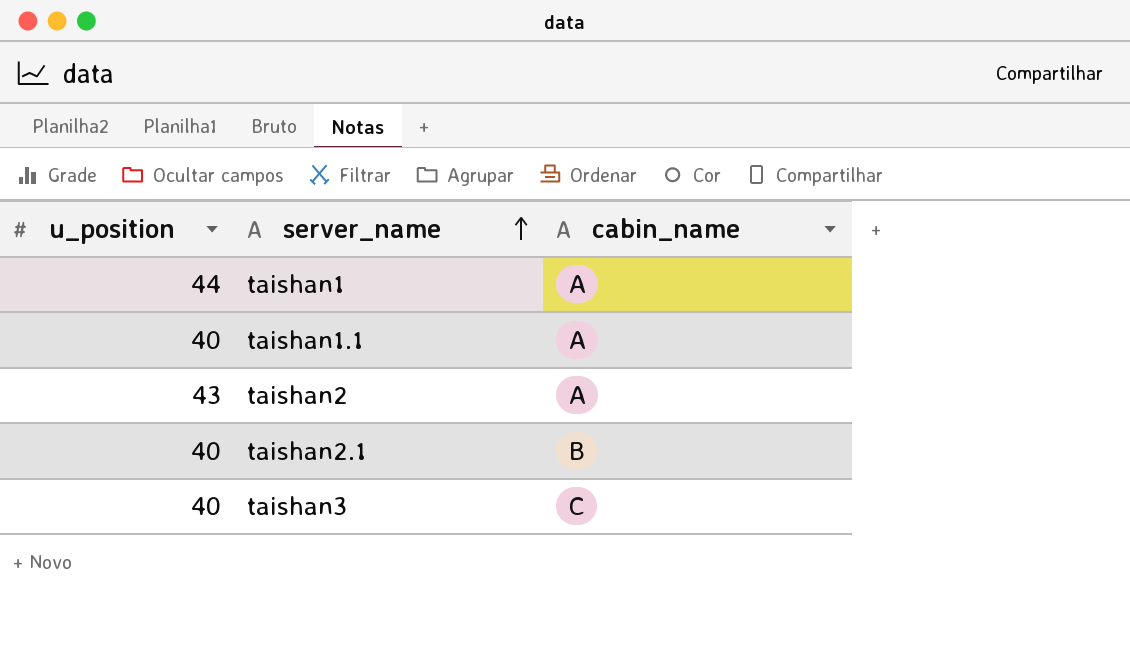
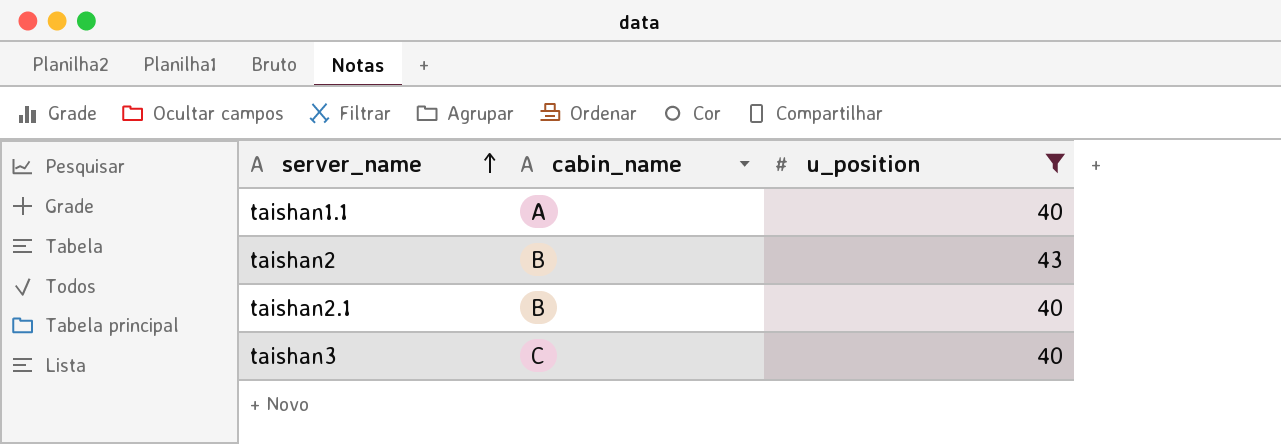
filter: none -> u_position != 44
column u_position | position: 1 -> 3
taishan2 | cabin_name: A -> B

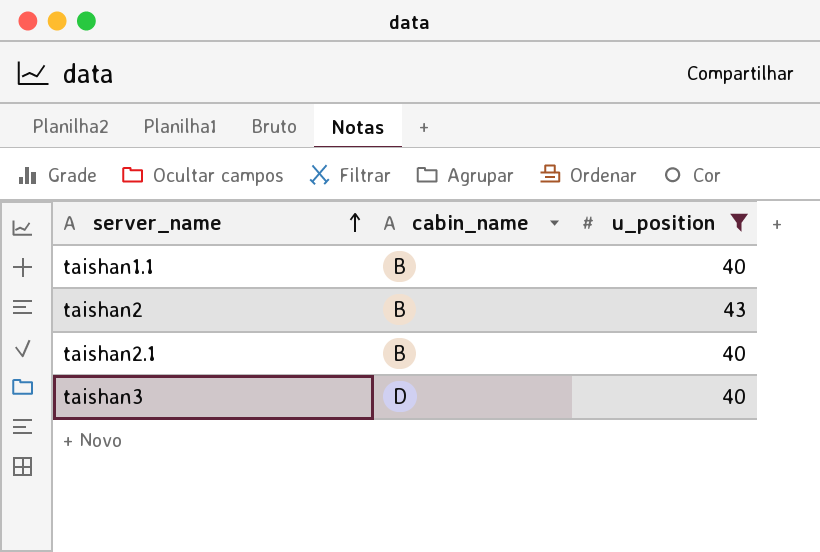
taishan1.1 | cabin_name: A -> B
taishan3 | cabin_name: C -> D

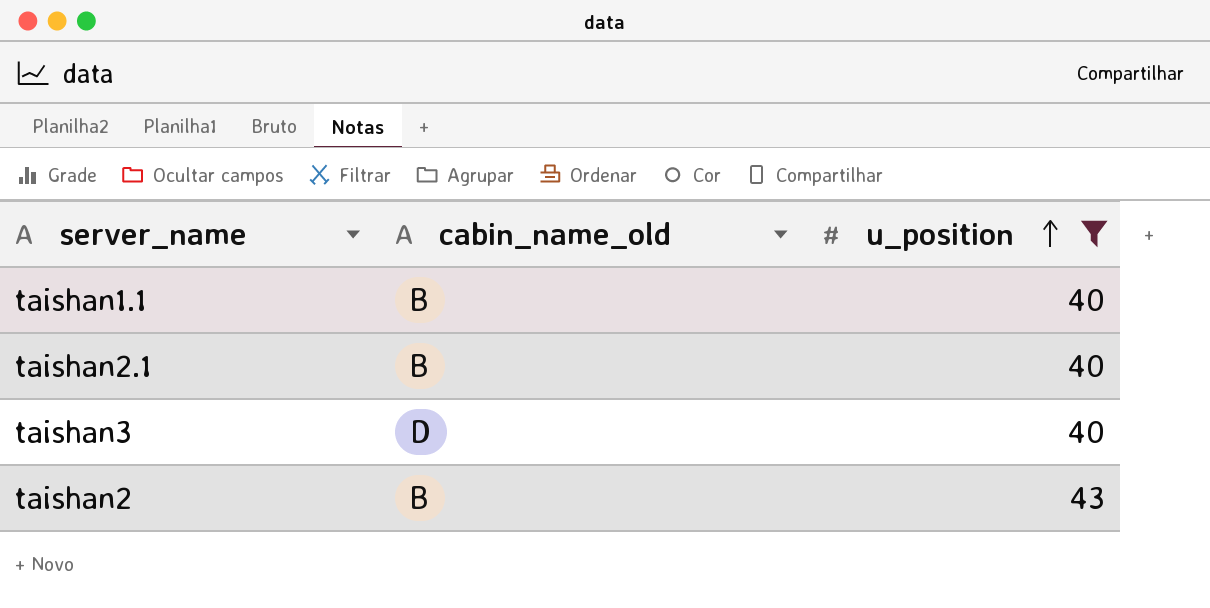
row order: server_name ascending -> u_position ascending
column name: cabin_name -> cabin_name_old

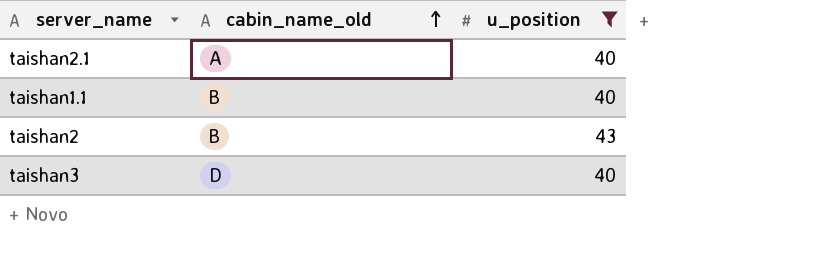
row order: u_position ascending -> cabin_name_old ascending
taishan2.1 | cabin_name_old: B -> A

